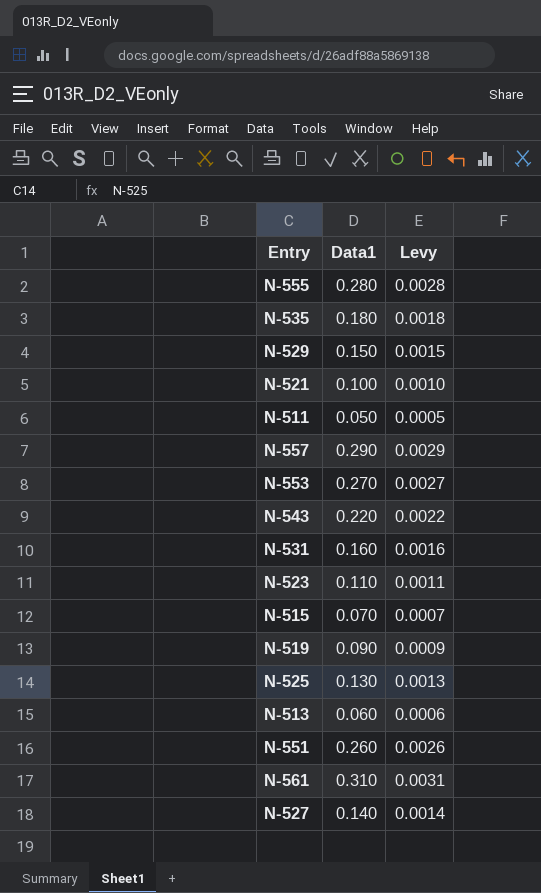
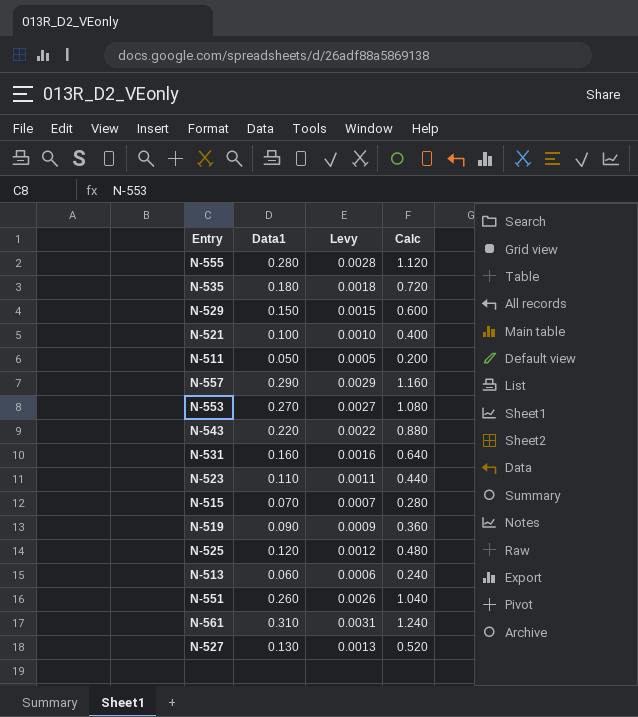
column Calc | formula: none -> [Data1] * 4
N-525 | Data1: 0.130 -> 0.120
N-525 | Levy: 0.0013 -> 0.0012
N-527 | Data1: 0.140 -> 0.130
N-527 | Levy: 0.0014 -> 0.0013

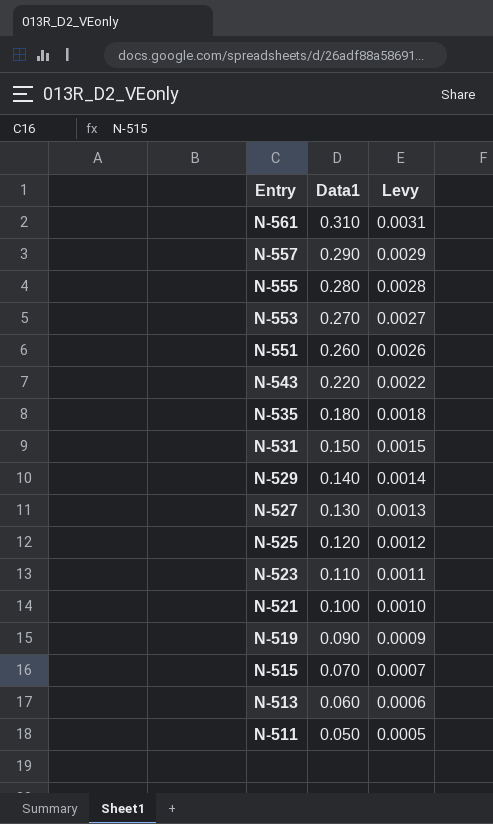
row order: none -> Entry descending
column Calc | formula: [Data1] * 4 -> none
N-531 | Data1: 0.160 -> 0.150
N-531 | Levy: 0.0016 -> 0.0015
N-529 | Data1: 0.150 -> 0.140
N-529 | Levy: 0.0015 -> 0.0014

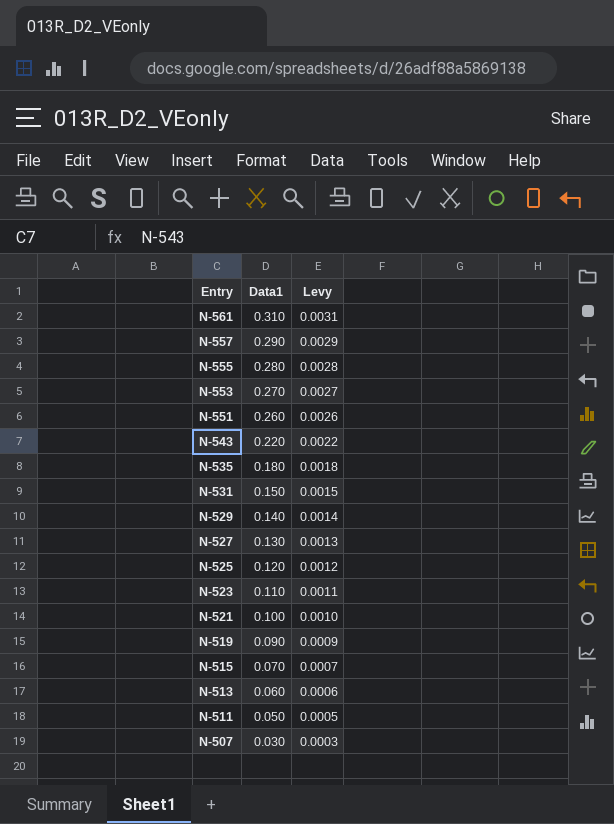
row N-507: none -> 0.030 | 0.0003

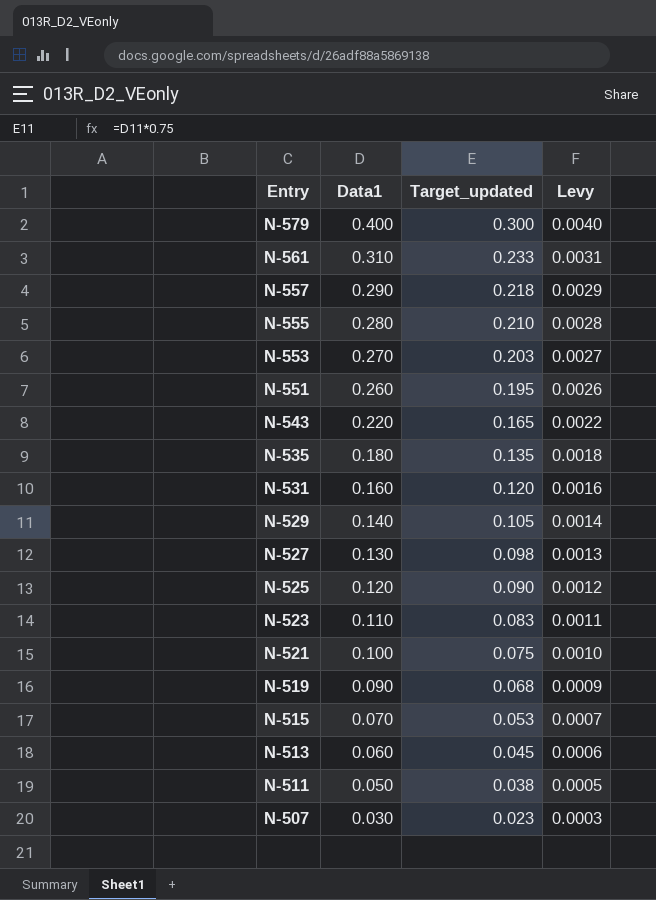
column Target_updated | formula: none -> [Data1] * 0.75
row N-579: none -> 0.400 | 0.300 | 0.0040
N-531 | Data1: 0.150 -> 0.160
N-531 | Levy: 0.0015 -> 0.0016

